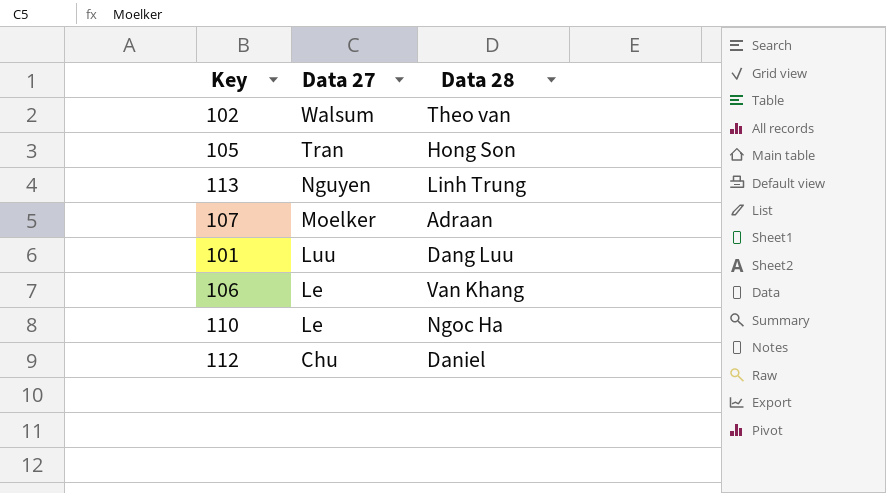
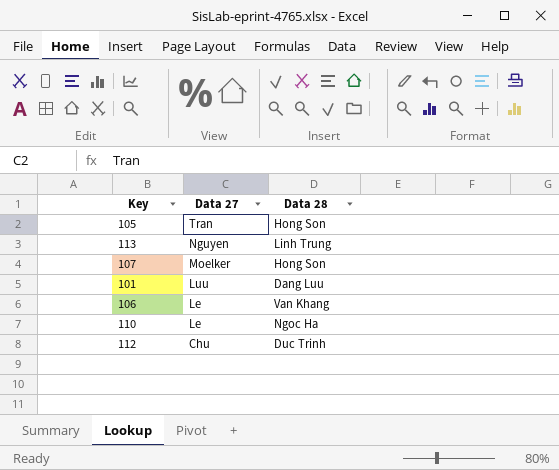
row 102: Walsum | Theo van -> none
107 | Data 28: Adraan -> Hong Son
112 | Data 28: Daniel -> Duc Trinh

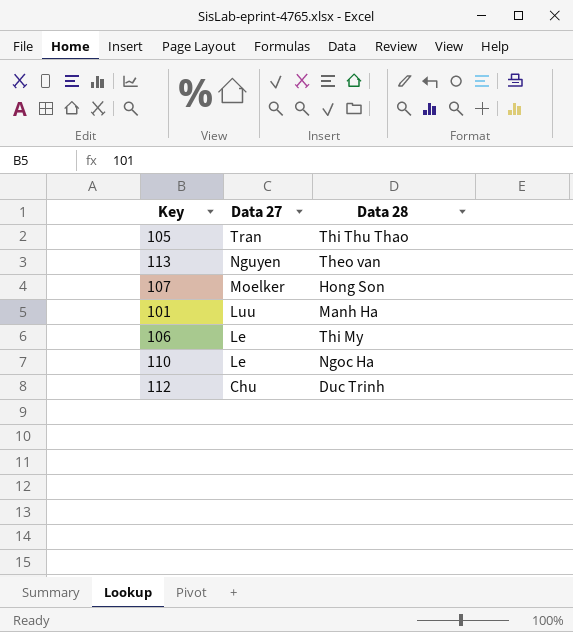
105 | Data 28: Hong Son -> Thi Thu Thao
113 | Data 28: Linh Trung -> Theo van
101 | Data 28: Dang Luu -> Manh Ha
106 | Data 28: Van Khang -> Thi My

